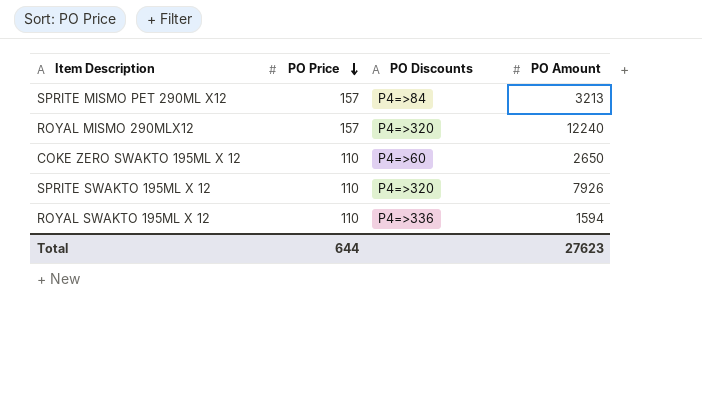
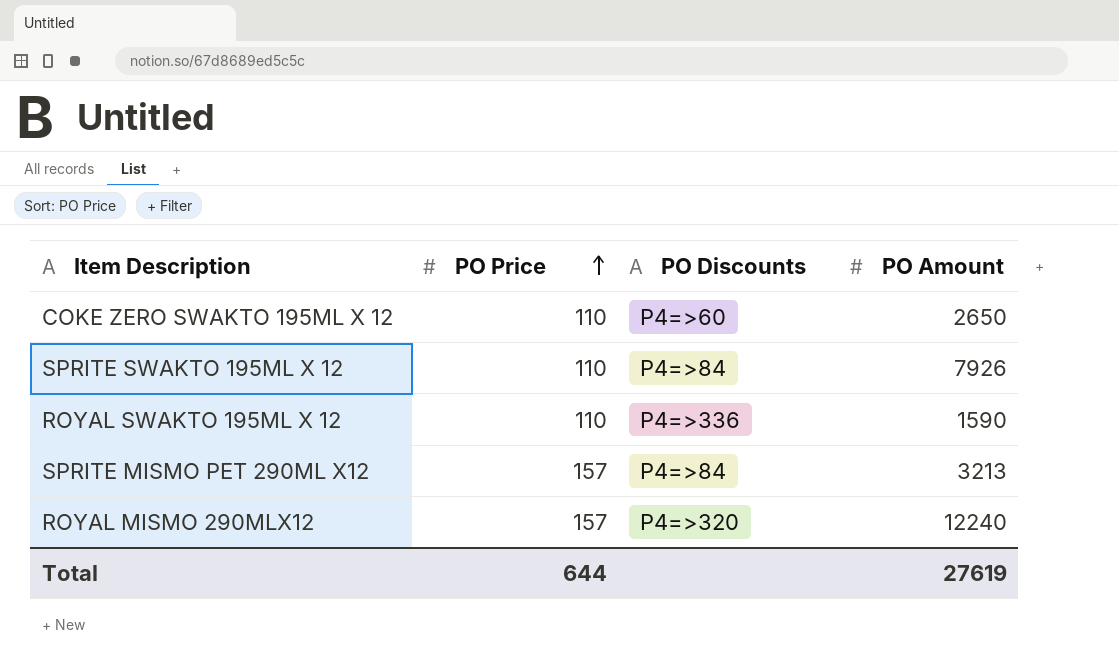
row order: PO Price descending -> PO Price ascending
SPRITE SWAKTO 195ML X 12 | PO Discounts: P4=>320 -> P4=>84
ROYAL SWAKTO 195ML X 12 | PO Amount: 1594 -> 1590
Total | PO Amount: 27623 -> 27619

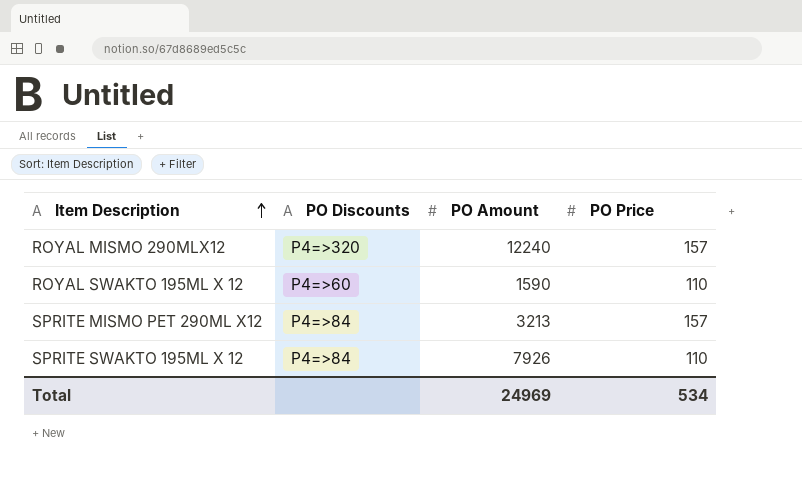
row order: PO Price ascending -> Item Description ascending
column PO Price | position: 2 -> 4
row COKE ZERO SWAKTO 195ML X 12: 110 | P4=>60 | 2650 -> none
ROYAL SWAKTO 195ML X 12 | PO Discounts: P4=>336 -> P4=>60
Total | PO Amount: 27619 -> 24969
Total | PO Price: 644 -> 534

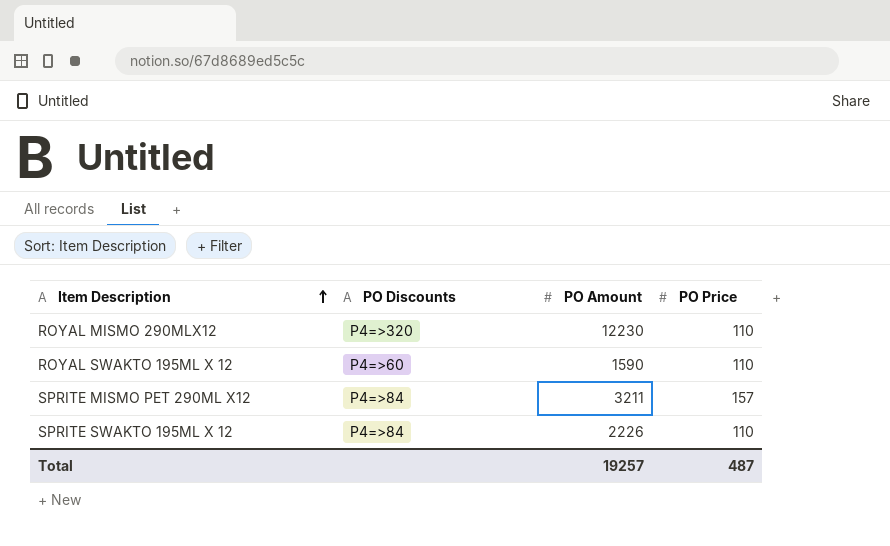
ROYAL MISMO 290MLX12 | PO Amount: 12240 -> 12230
ROYAL MISMO 290MLX12 | PO Price: 157 -> 110
SPRITE MISMO PET 290ML X12 | PO Amount: 3213 -> 3211
SPRITE SWAKTO 195ML X 12 | PO Amount: 7926 -> 2226
Total | PO Amount: 24969 -> 19257
Total | PO Price: 534 -> 487

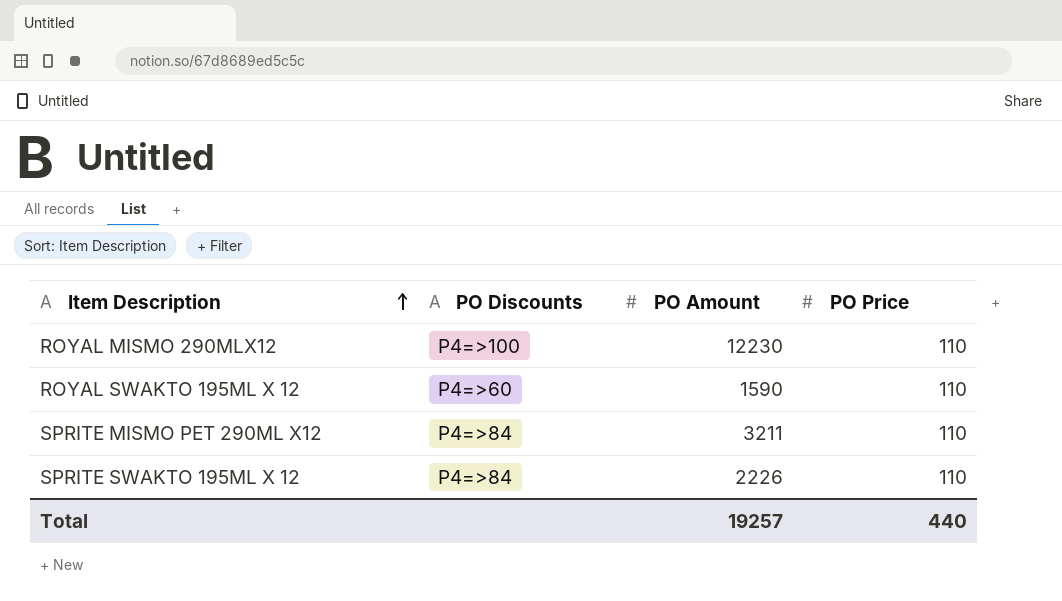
ROYAL MISMO 290MLX12 | PO Discounts: P4=>320 -> P4=>100
SPRITE MISMO PET 290ML X12 | PO Price: 157 -> 110
Total | PO Price: 487 -> 440

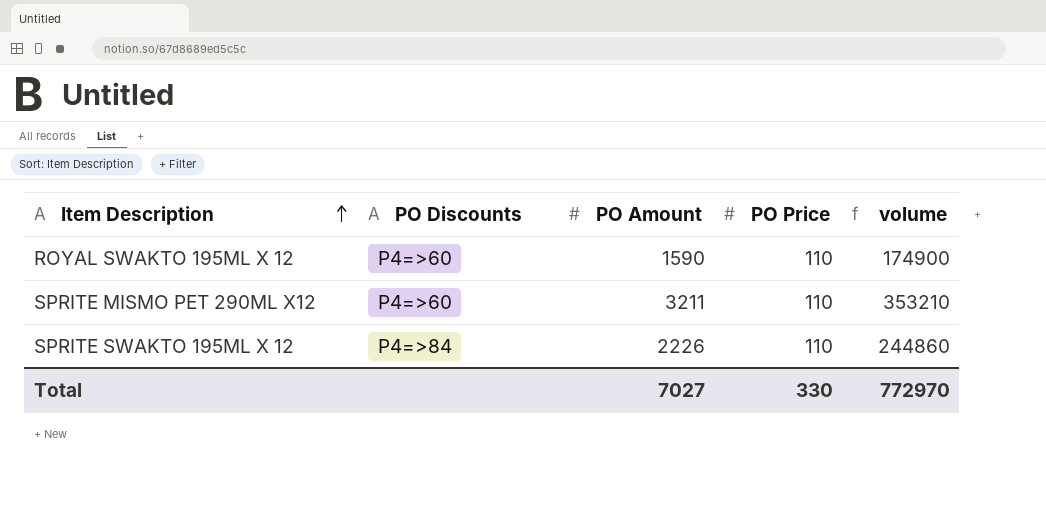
column volume | formula: none -> [PO Amount] * [PO Price]
row ROYAL MISMO 290MLX12: P4=>100 | 12230 | 110 -> none
SPRITE MISMO PET 290ML X12 | PO Discounts: P4=>84 -> P4=>60
Total | PO Amount: 19257 -> 7027
Total | PO Price: 440 -> 330

